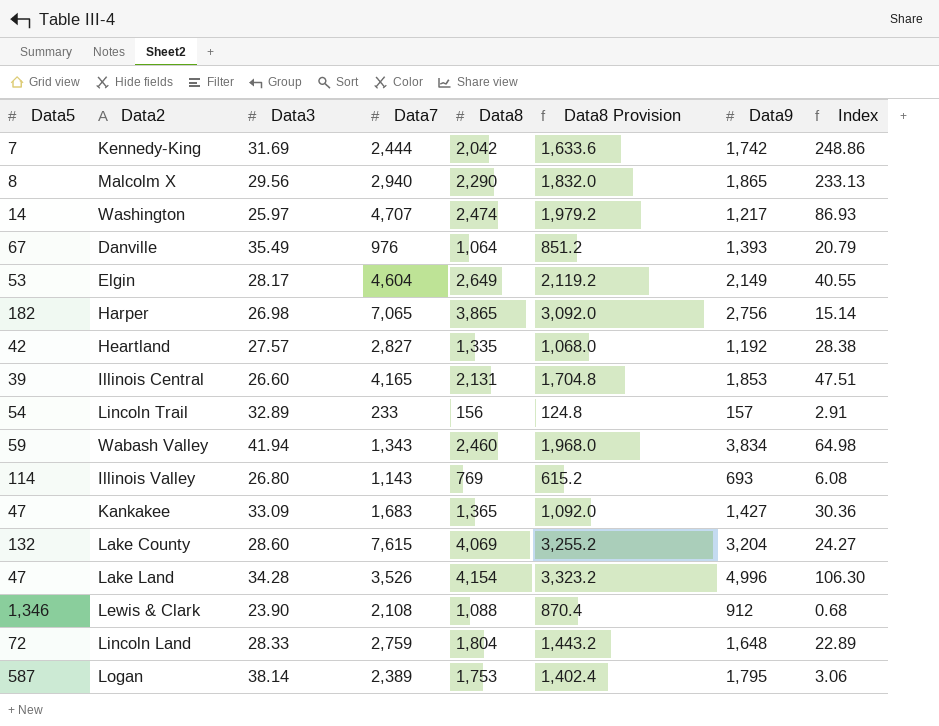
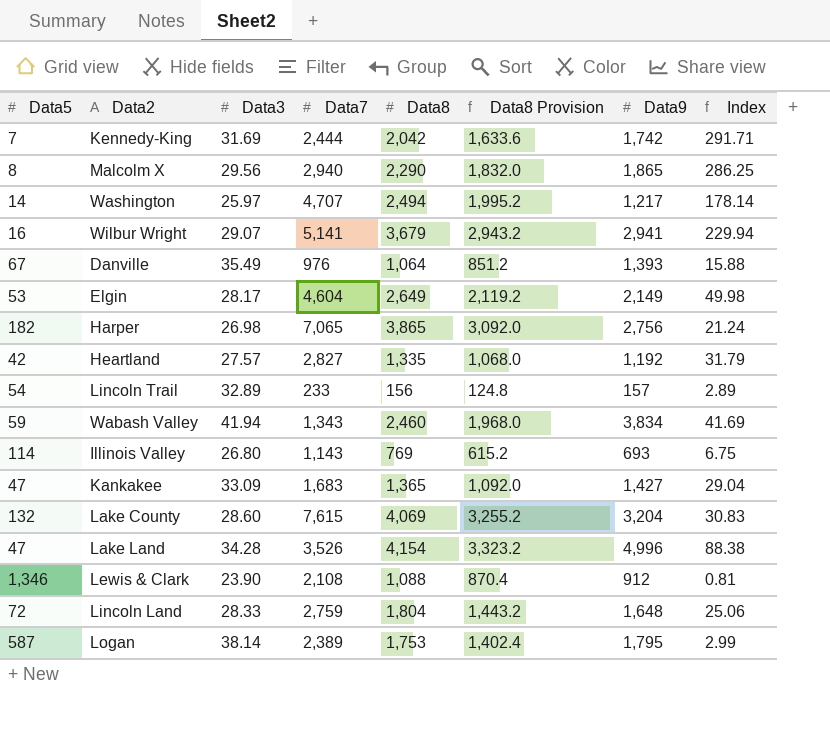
column Index | formula: [Data9] / [Data5] -> [Data8] / [Data5]
row Illinois Central: 39 | 26.60 | 4,165 | 2,131 | 1,704.8 | 1,853 | 47.51 -> none
Washington | Data8: 2,474 -> 2,494
Washington | Data8 Provision: 1,979.2 -> 1,995.2
row Wilbur Wright: none -> 16 | 29.07 | 5,141 | 3,679 | 2,943.2 | 2,941 | 229.94

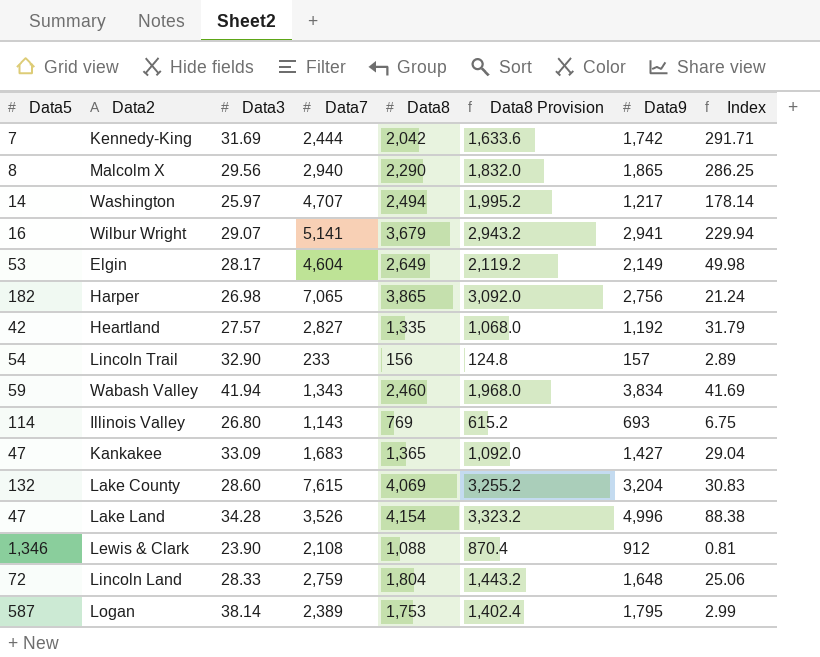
row Danville: 67 | 35.49 | 976 | 1,064 | 851.2 | 1,393 | 15.88 -> none
Lincoln Trail | Data3: 32.89 -> 32.90

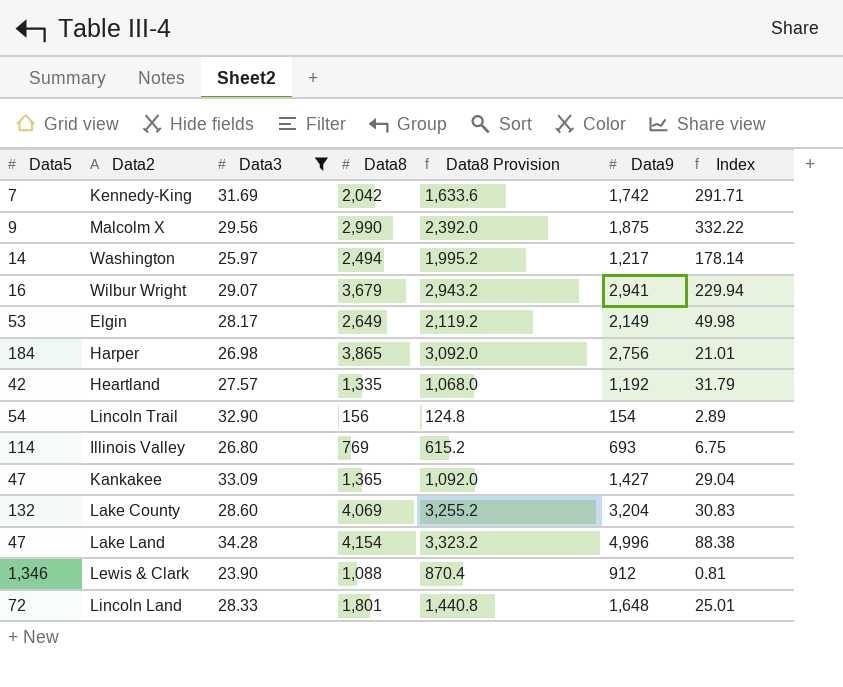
filter: none -> Data3 <= 34.28
column Data7 | position: 4 -> none
Malcolm X | Data5: 8 -> 9
Malcolm X | Data8: 2,290 -> 2,990
Malcolm X | Data8 Provision: 1,832.0 -> 2,392.0
Malcolm X | Data9: 1,865 -> 1,875
Malcolm X | Index: 286.25 -> 332.22
Harper | Data5: 182 -> 184
Harper | Index: 21.24 -> 21.01
Lincoln Trail | Data9: 157 -> 154
Lincoln Land | Data8: 1,804 -> 1,801
Lincoln Land | Data8 Provision: 1,443.2 -> 1,440.8
Lincoln Land | Index: 25.06 -> 25.01

